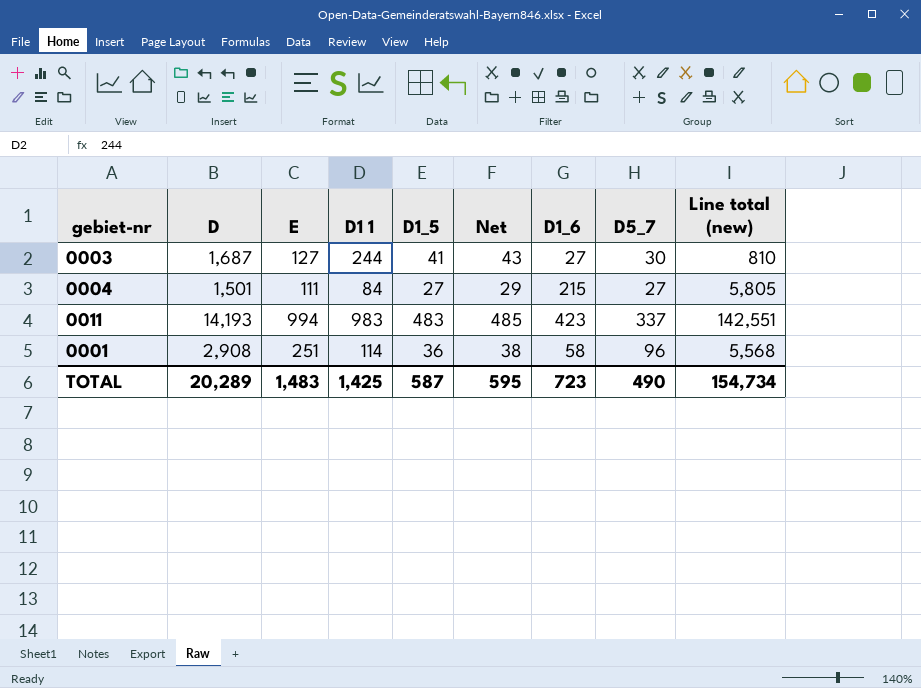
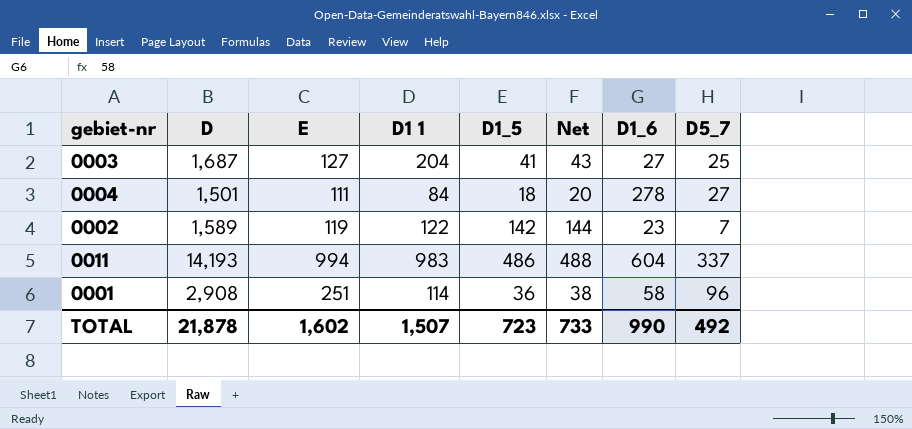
column Line total (new) | formula: [D1_6] * [D5_7] -> none
0003 | D1 1: 244 -> 204
0003 | D5_7: 30 -> 25
0004 | D1_5: 27 -> 18
0004 | Net: 29 -> 20
0004 | D1_6: 215 -> 278
row 0002: none -> 1,589 | 119 | 122 | 142 | 144 | 23 | 7
0011 | D1_5: 483 -> 486
0011 | Net: 485 -> 488
0011 | D1_6: 423 -> 604
TOTAL | D: 20,289 -> 21,878
TOTAL | E: 1,483 -> 1,602
TOTAL | D1 1: 1,425 -> 1,507
TOTAL | D1_5: 587 -> 723
TOTAL | Net: 595 -> 733
TOTAL | D1_6: 723 -> 990
TOTAL | D5_7: 490 -> 492

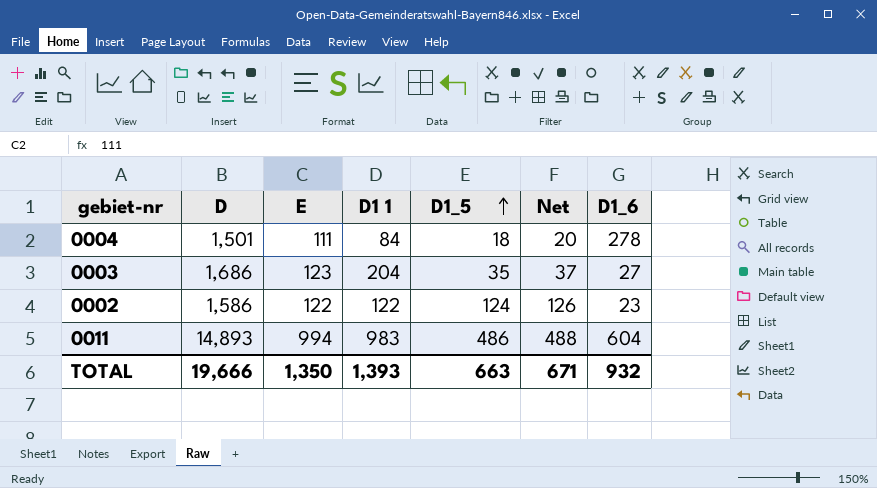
row order: none -> D1_5 ascending
column D5_7 | position: 8 -> none
row 0001: 2,908 | 251 | 114 | 36 | 38 | 58 | 96 -> none
0003 | D: 1,687 -> 1,686
0003 | E: 127 -> 123
0003 | D1_5: 41 -> 35
0003 | Net: 43 -> 37
0002 | D: 1,589 -> 1,586
0002 | E: 119 -> 122
0002 | D1_5: 142 -> 124
0002 | Net: 144 -> 126
0011 | D: 14,193 -> 14,893
TOTAL | D: 21,878 -> 19,666
TOTAL | E: 1,602 -> 1,350
TOTAL | D1 1: 1,507 -> 1,393
TOTAL | D1_5: 723 -> 663
TOTAL | Net: 733 -> 671
TOTAL | D1_6: 990 -> 932

